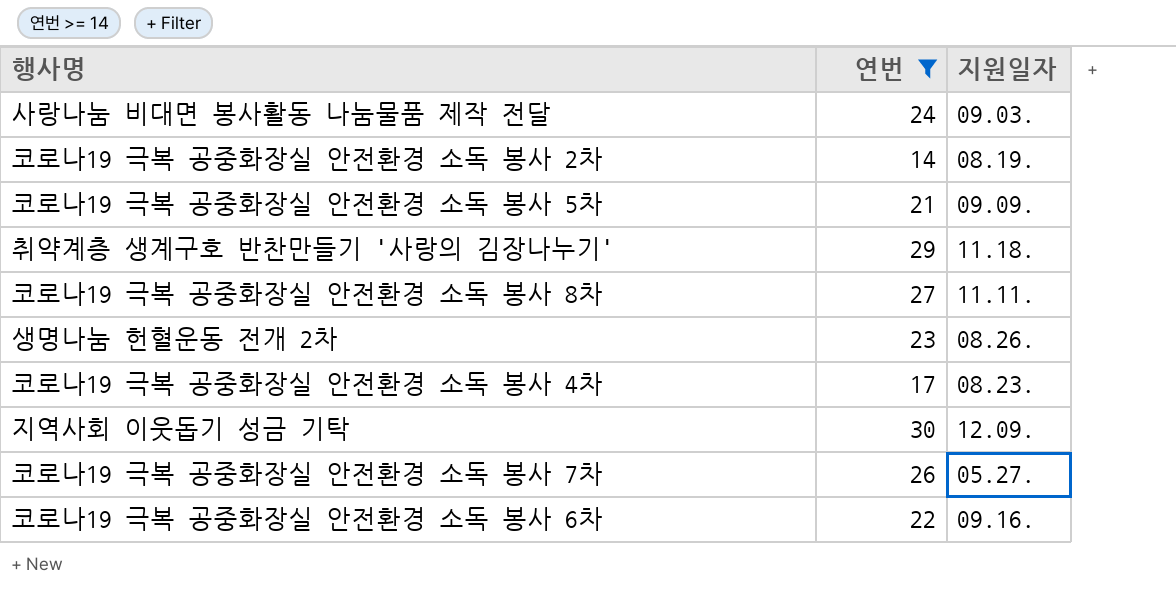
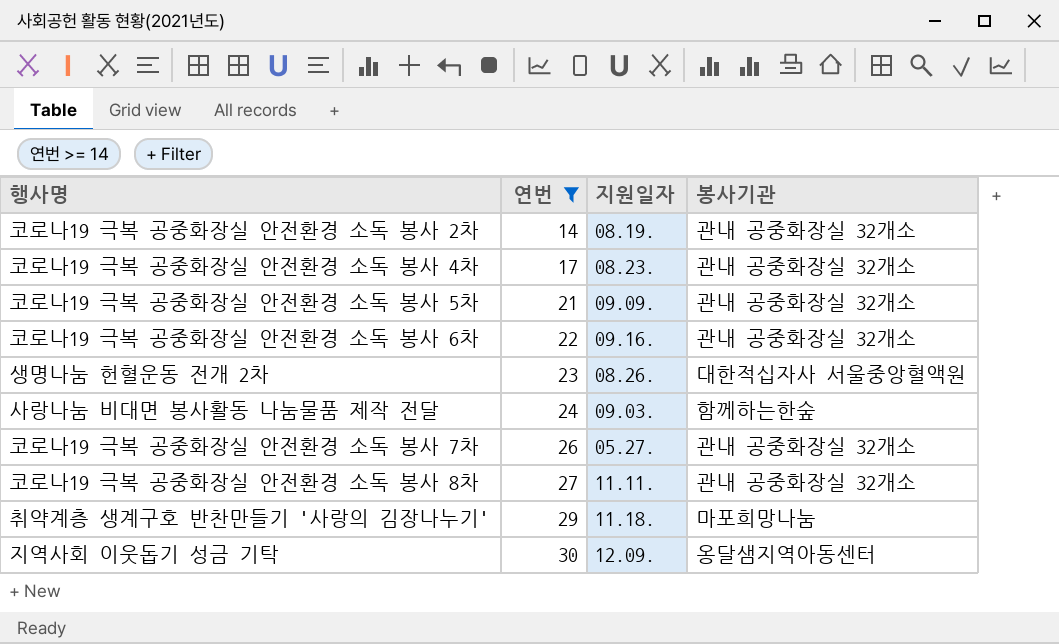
row order: none -> 연번 ascending
column 봉사기관 | position: none -> 4

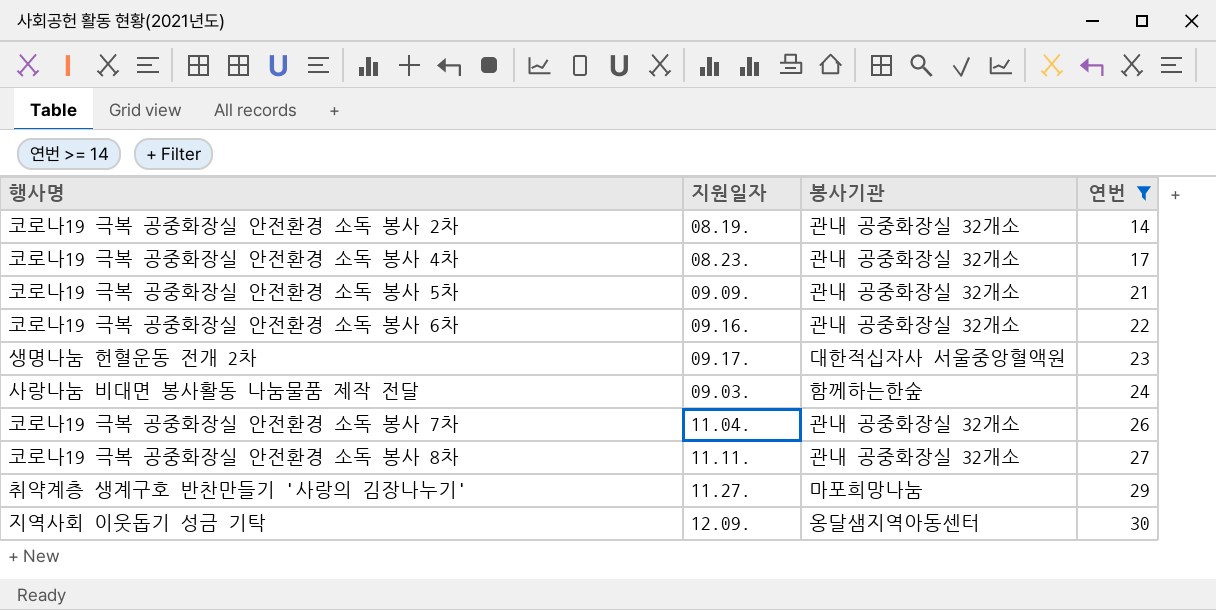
column 연번 | position: 2 -> 4
생명나눔 헌혈운동 전개 2차 | 지원일자: 08.26. -> 09.17.
코로나19 극복 공중화장실 안전환경 소독 봉사 7차 | 지원일자: 05.27. -> 11.04.
취약계층 생계구호 반찬만들기 '사랑의 김장나누기' | 지원일자: 11.18. -> 11.27.

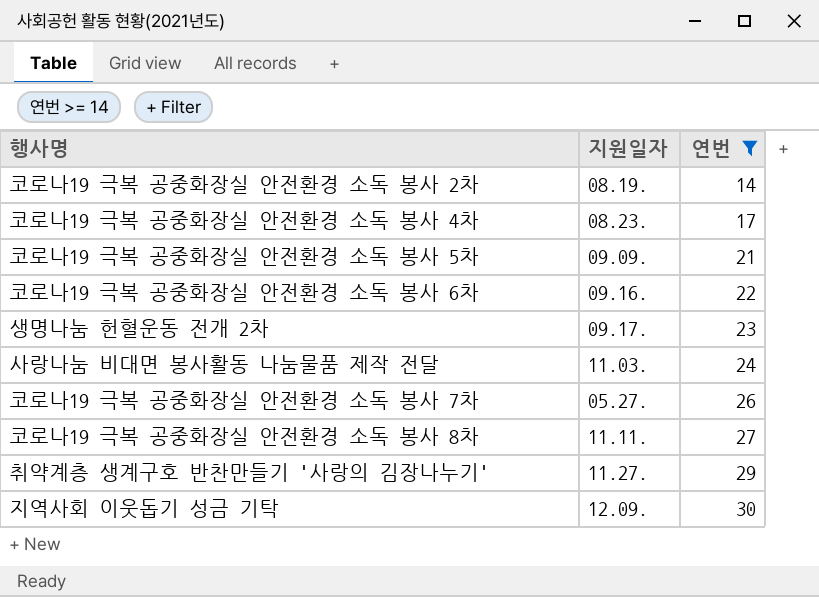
column 봉사기관 | position: 3 -> none
사랑나눔 비대면 봉사활동 나눔물품 제작 전달 | 지원일자: 09.03. -> 11.03.
코로나19 극복 공중화장실 안전환경 소독 봉사 7차 | 지원일자: 11.04. -> 05.27.

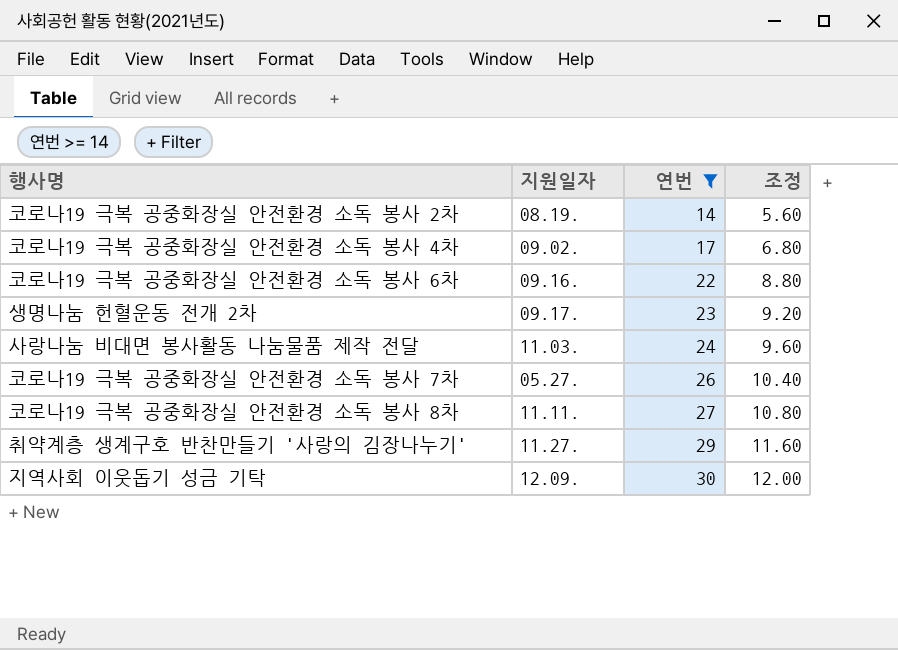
column 조정 | formula: none -> [연번] * 0.4
row 코로나19 극복 공중화장실 안전환경 소독 봉사 5차: 09.09. | 21 -> none
코로나19 극복 공중화장실 안전환경 소독 봉사 4차 | 지원일자: 08.23. -> 09.02.

